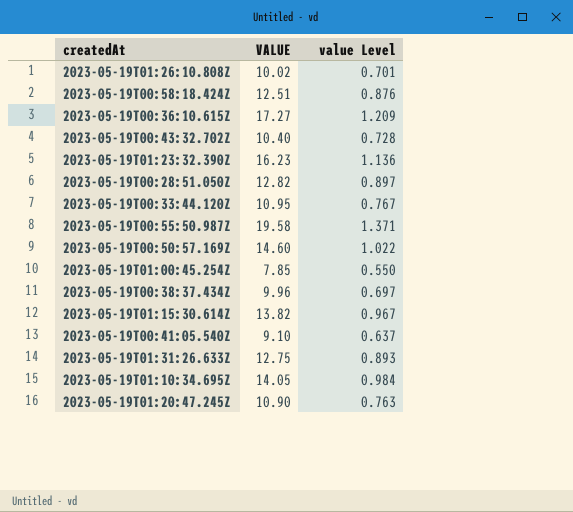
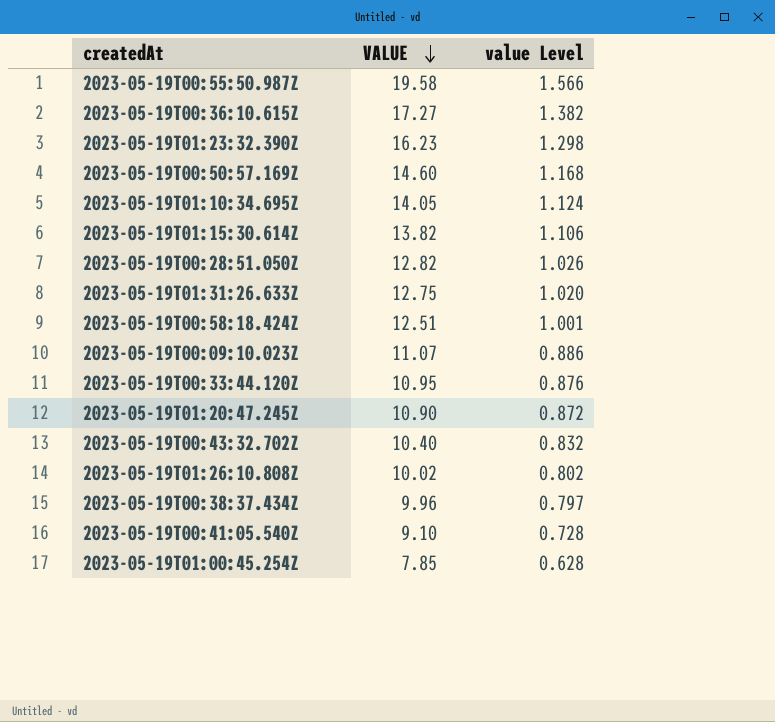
row order: none -> VALUE descending
column value Level | formula: [VALUE] * 0.07 -> [VALUE] * 0.08
row 2023-05-19T00:09:10.023Z: none -> 11.07 | 0.886

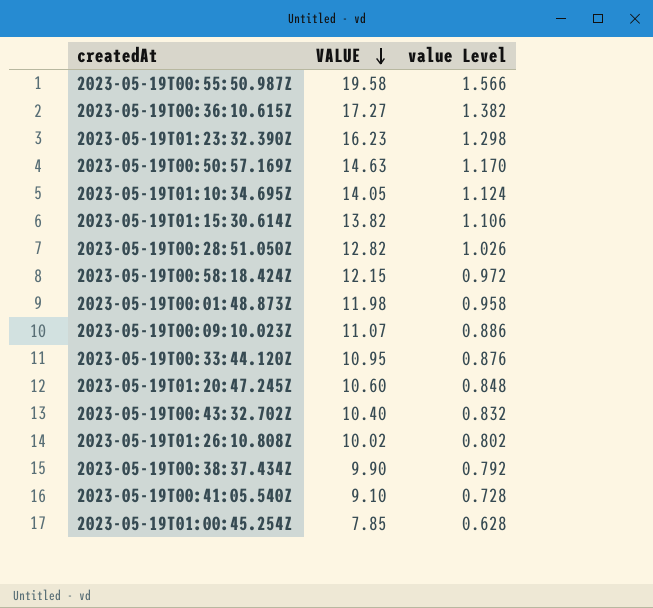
row 2023-05-19T01:31:26.633Z: 12.75 | 1.020 -> none
2023-05-19T00:50:57.169Z | VALUE: 14.60 -> 14.63
2023-05-19T00:50:57.169Z | value Level: 1.168 -> 1.170
2023-05-19T00:58:18.424Z | VALUE: 12.51 -> 12.15
2023-05-19T00:58:18.424Z | value Level: 1.001 -> 0.972
row 2023-05-19T00:01:48.873Z: none -> 11.98 | 0.958
2023-05-19T01:20:47.245Z | VALUE: 10.90 -> 10.60
2023-05-19T01:20:47.245Z | value Level: 0.872 -> 0.848
2023-05-19T00:38:37.434Z | VALUE: 9.96 -> 9.90
2023-05-19T00:38:37.434Z | value Level: 0.797 -> 0.792

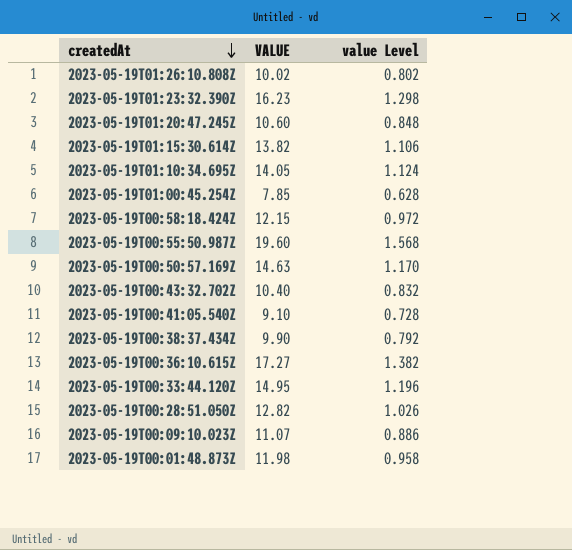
row order: VALUE descending -> createdAt descending
2023-05-19T00:55:50.987Z | VALUE: 19.58 -> 19.60
2023-05-19T00:55:50.987Z | value Level: 1.566 -> 1.568
2023-05-19T00:33:44.120Z | VALUE: 10.95 -> 14.95
2023-05-19T00:33:44.120Z | value Level: 0.876 -> 1.196

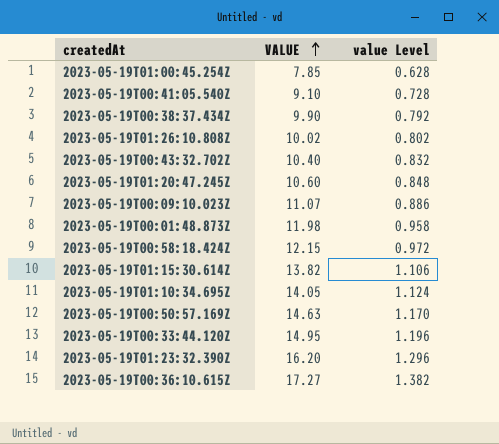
row order: createdAt descending -> VALUE ascending
row 2023-05-19T00:55:50.987Z: 19.60 | 1.568 -> none
row 2023-05-19T00:28:51.050Z: 12.82 | 1.026 -> none
2023-05-19T01:23:32.390Z | VALUE: 16.23 -> 16.20
2023-05-19T01:23:32.390Z | value Level: 1.298 -> 1.296

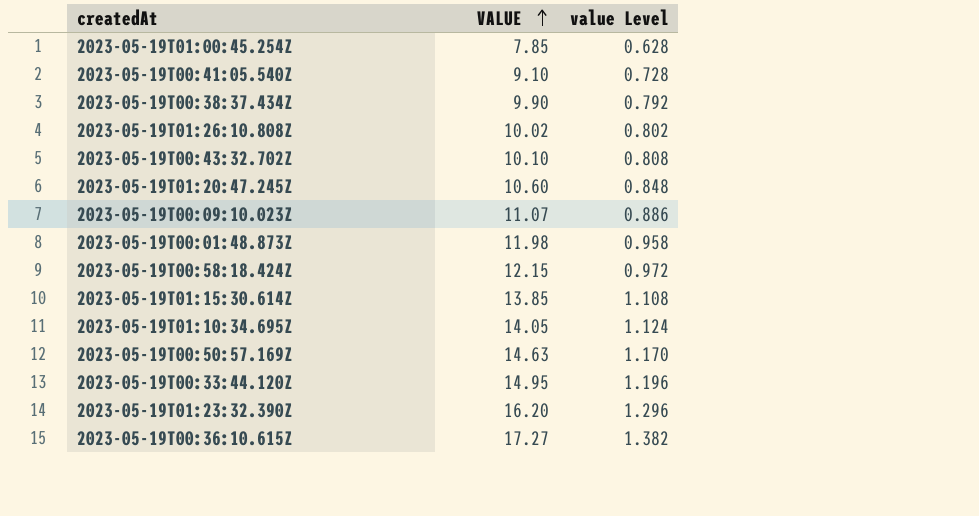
2023-05-19T00:43:32.702Z | VALUE: 10.40 -> 10.10
2023-05-19T00:43:32.702Z | value Level: 0.832 -> 0.808
2023-05-19T01:15:30.614Z | VALUE: 13.82 -> 13.85
2023-05-19T01:15:30.614Z | value Level: 1.106 -> 1.108

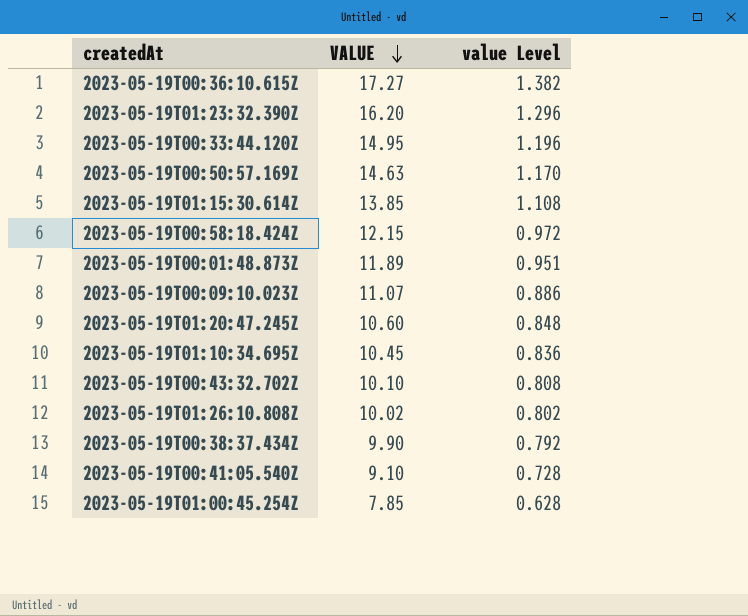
row order: VALUE ascending -> VALUE descending
2023-05-19T00:01:48.873Z | VALUE: 11.98 -> 11.89
2023-05-19T00:01:48.873Z | value Level: 0.958 -> 0.951
2023-05-19T01:10:34.695Z | VALUE: 14.05 -> 10.45
2023-05-19T01:10:34.695Z | value Level: 1.124 -> 0.836

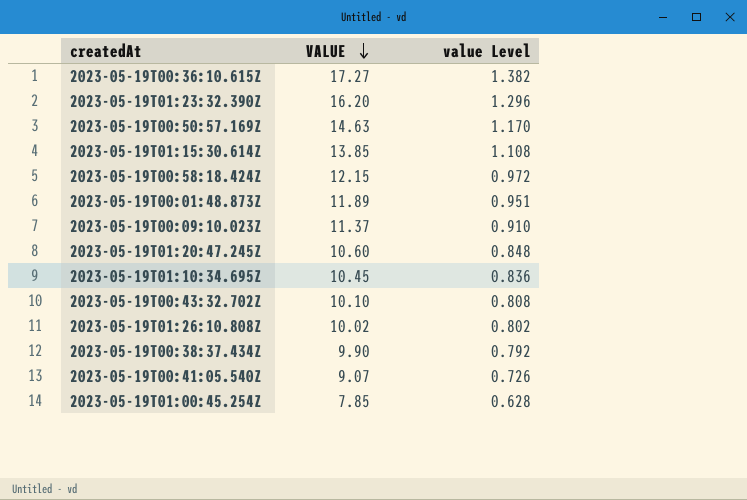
row 2023-05-19T00:33:44.120Z: 14.95 | 1.196 -> none
2023-05-19T00:09:10.023Z | VALUE: 11.07 -> 11.37
2023-05-19T00:09:10.023Z | value Level: 0.886 -> 0.910
2023-05-19T00:41:05.540Z | VALUE: 9.10 -> 9.07
2023-05-19T00:41:05.540Z | value Level: 0.728 -> 0.726

